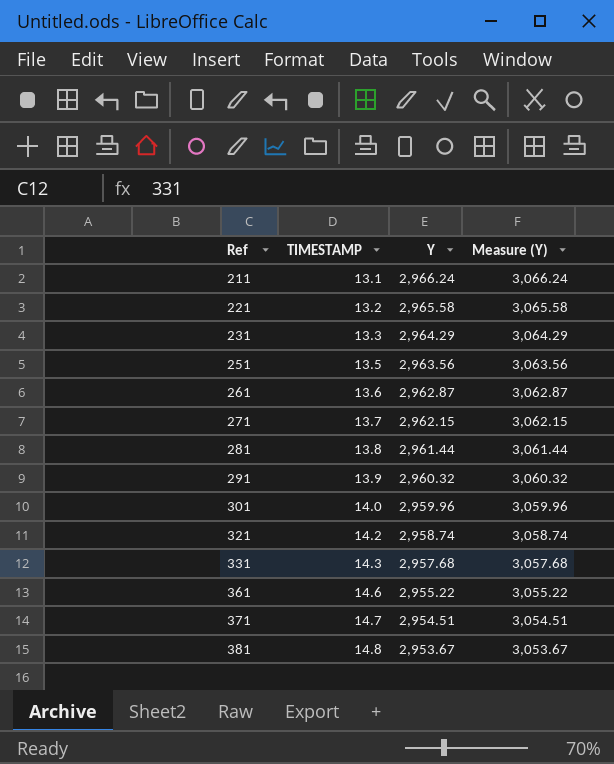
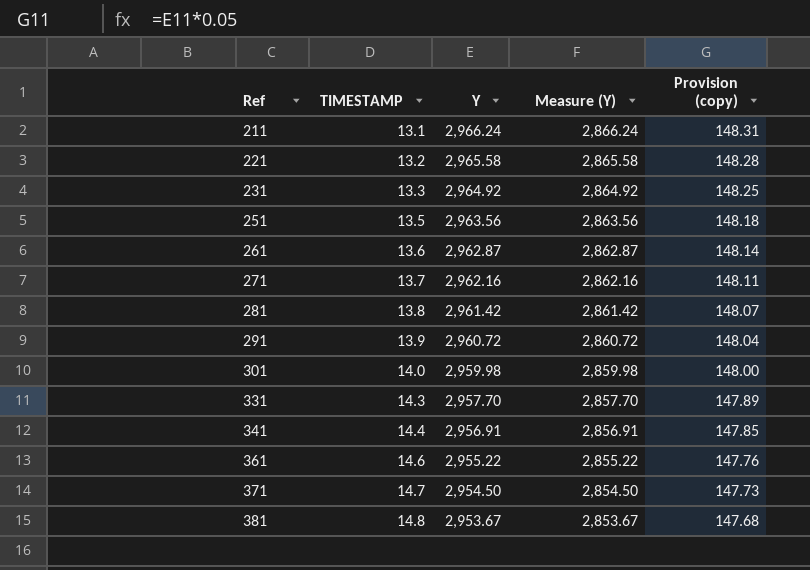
column Measure (Y) | formula: [Y] + 100 -> [Y] - 100
column Provision (copy) | formula: none -> [Y] * 0.05
row 321: 14.2 | 2,958.74 | 3,058.74 -> none
231 | Y: 2,964.29 -> 2,964.92
271 | Y: 2,962.15 -> 2,962.16
281 | Y: 2,961.44 -> 2,961.42
291 | Y: 2,960.32 -> 2,960.72
301 | Y: 2,959.96 -> 2,959.98
331 | Y: 2,957.68 -> 2,957.70
row 341: none -> 14.4 | 2,956.91 | 2,856.91 | 147.85
371 | Y: 2,954.51 -> 2,954.50

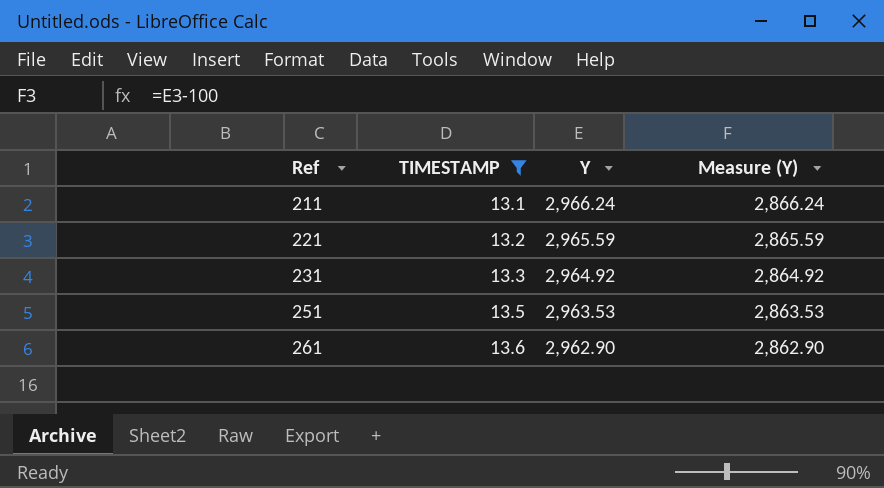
filter: none -> TIMESTAMP <= 13.6
column Provision (copy) | formula: [Y] * 0.05 -> none
221 | Y: 2,965.58 -> 2,965.59
221 | Measure (Y): 2,865.58 -> 2,865.59
251 | Y: 2,963.56 -> 2,963.53
251 | Measure (Y): 2,863.56 -> 2,863.53
261 | Y: 2,962.87 -> 2,962.90
261 | Measure (Y): 2,862.87 -> 2,862.90

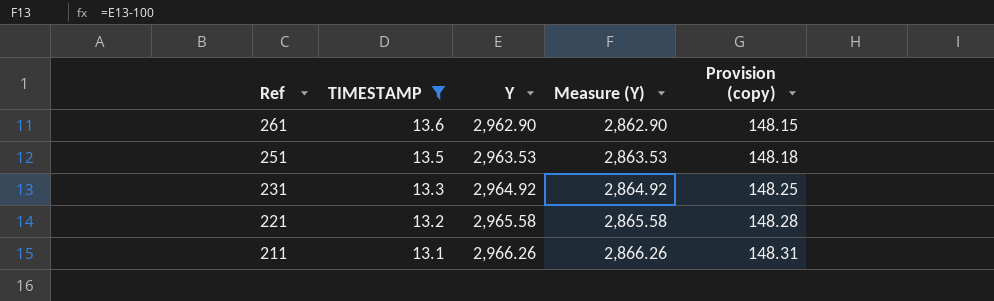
row order: Ref ascending -> Ref descending
column Provision (copy) | formula: none -> [Y] * 0.05
221 | Y: 2,965.59 -> 2,965.58
221 | Measure (Y): 2,865.59 -> 2,865.58
211 | Y: 2,966.24 -> 2,966.26
211 | Measure (Y): 2,866.24 -> 2,866.26

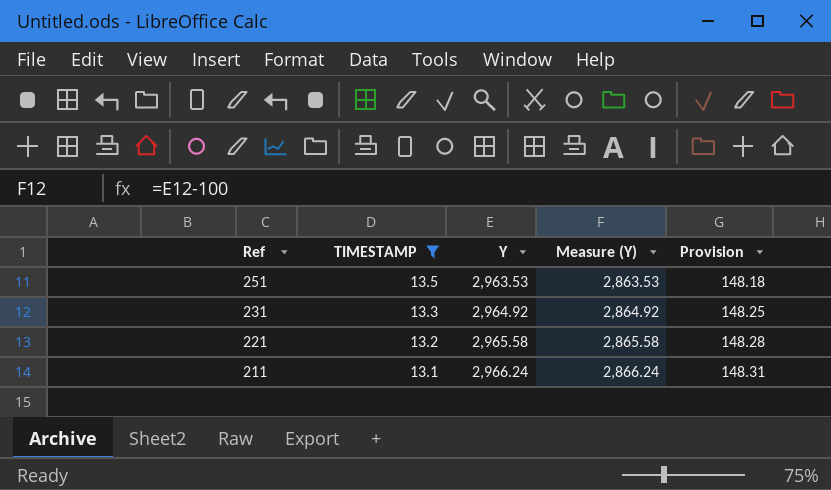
column name: Provision (copy) -> Provision
row 261: 13.6 | 2,962.90 | 2,862.90 | 148.15 -> none
211 | Y: 2,966.26 -> 2,966.24
211 | Measure (Y): 2,866.26 -> 2,866.24

